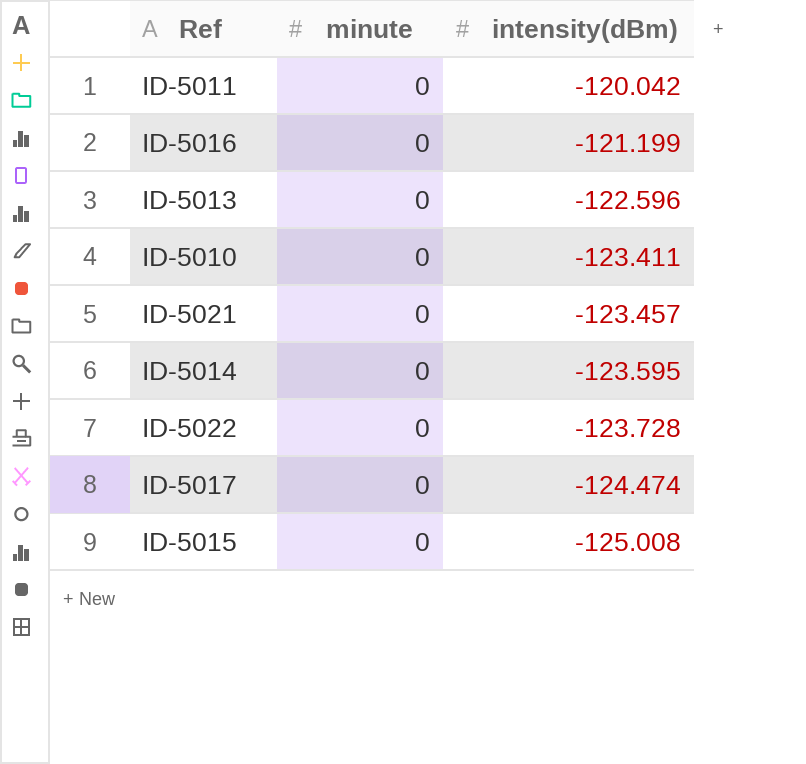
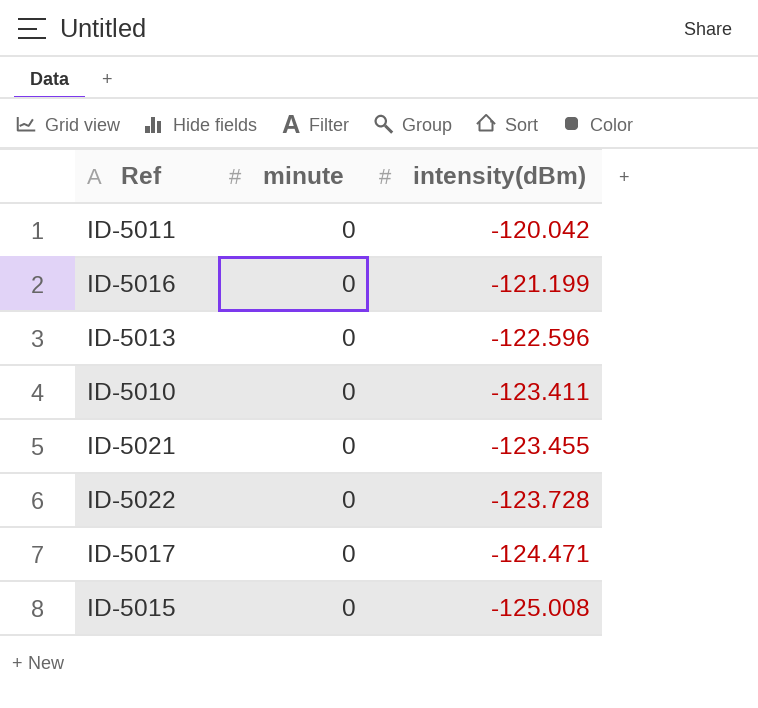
row ID-5014: 0 | -123.595 -> none
ID-5021 | intensity(dBm): -123.457 -> -123.455
ID-5017 | intensity(dBm): -124.474 -> -124.471

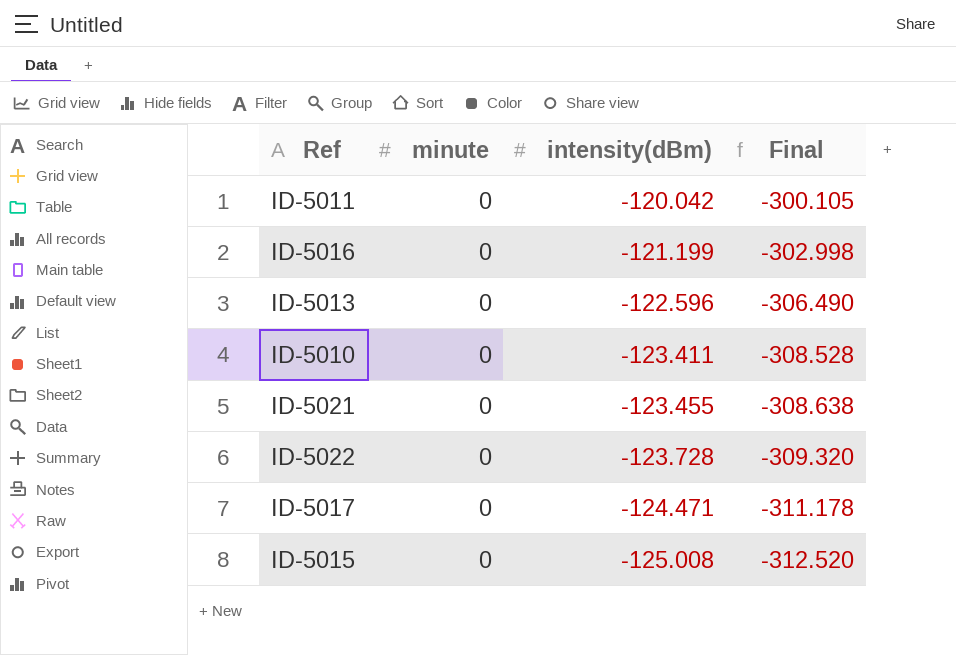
column Final | formula: none -> [intensity(dBm)] * 2.5

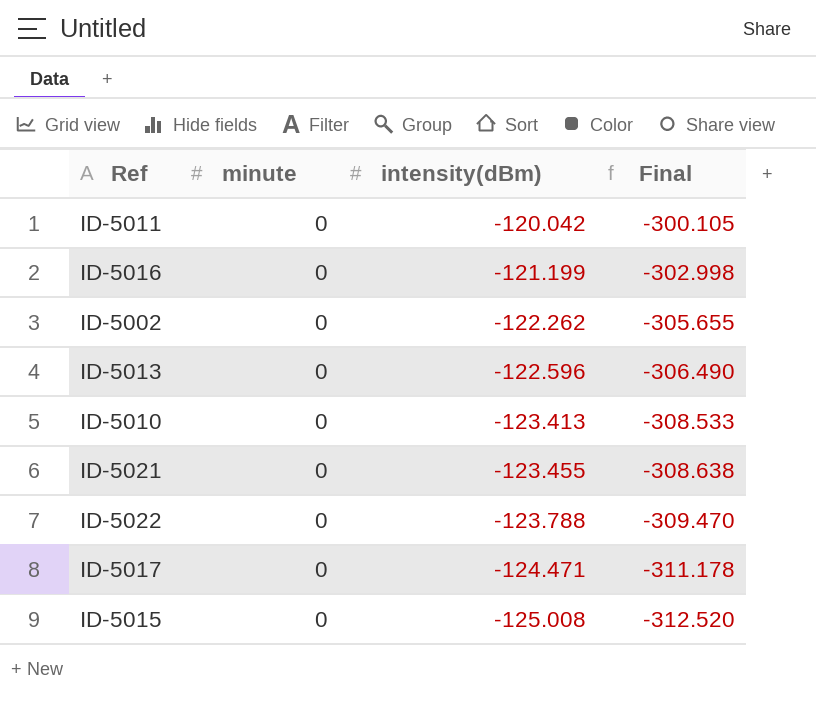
row ID-5002: none -> 0 | -122.262 | -305.655
ID-5010 | intensity(dBm): -123.411 -> -123.413
ID-5010 | Final: -308.528 -> -308.533
ID-5022 | intensity(dBm): -123.728 -> -123.788
ID-5022 | Final: -309.320 -> -309.470

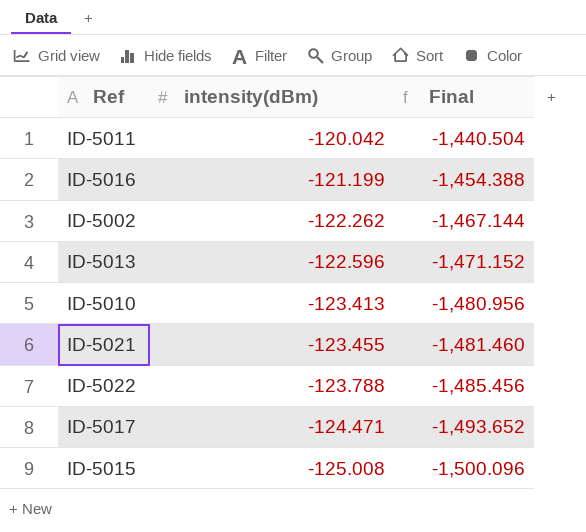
column minute | position: 2 -> none
column Final | formula: [intensity(dBm)] * 2.5 -> [intensity(dBm)] * 12

